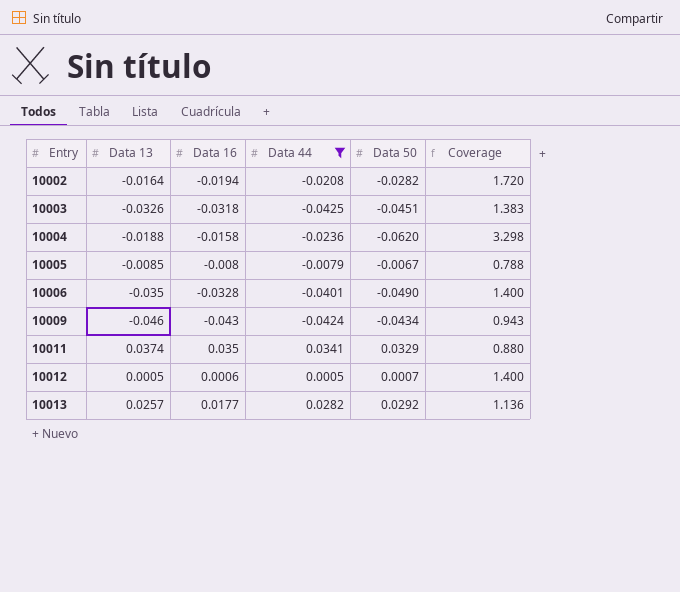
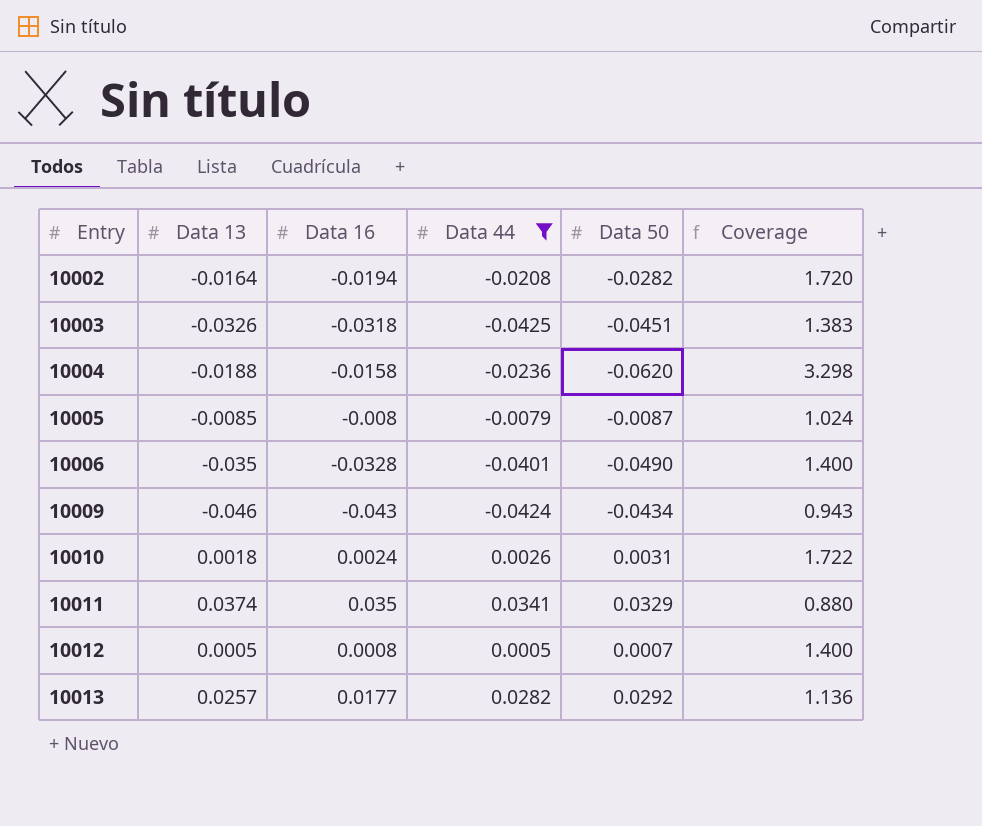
10005 | Data 50: -0.0067 -> -0.0087
10005 | Coverage: 0.788 -> 1.024
row 10010: none -> 0.0018 | 0.0024 | 0.0026 | 0.0031 | 1.722
10012 | Data 16: 0.0006 -> 0.0008

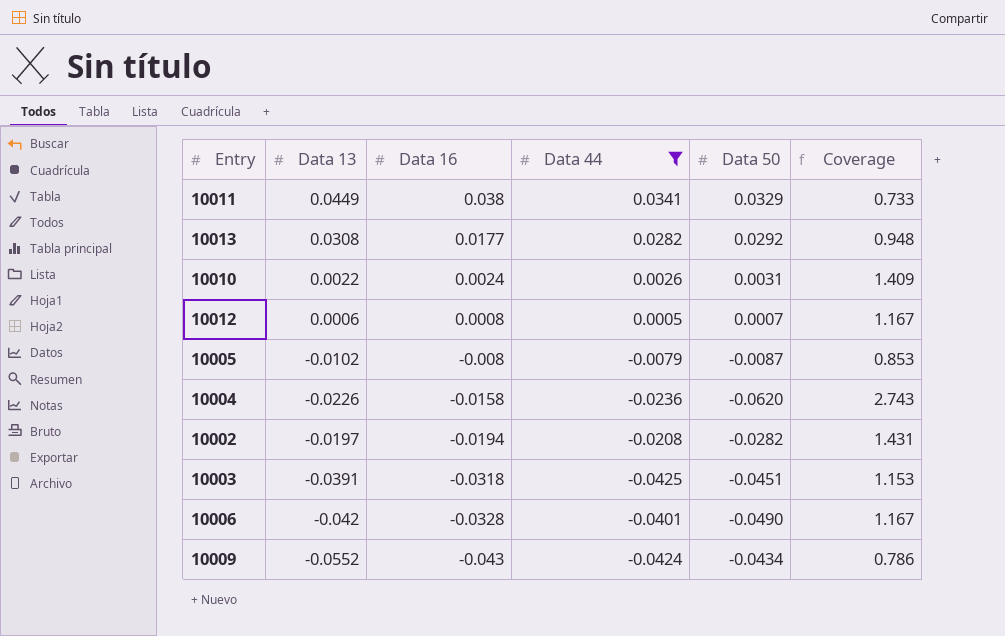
row order: Entry ascending -> Data 16 descending
10011 | Data 13: 0.0374 -> 0.0449
10011 | Data 16: 0.035 -> 0.038
10011 | Coverage: 0.880 -> 0.733
10013 | Data 13: 0.0257 -> 0.0308
10013 | Coverage: 1.136 -> 0.948
10010 | Data 13: 0.0018 -> 0.0022
10010 | Coverage: 1.722 -> 1.409
10012 | Data 13: 0.0005 -> 0.0006
10012 | Coverage: 1.400 -> 1.167
10005 | Data 13: -0.0085 -> -0.0102
10005 | Coverage: 1.024 -> 0.853
10004 | Data 13: -0.0188 -> -0.0226
10004 | Coverage: 3.298 -> 2.743
10002 | Data 13: -0.0164 -> -0.0197
10002 | Coverage: 1.720 -> 1.431
10003 | Data 13: -0.0326 -> -0.0391
10003 | Coverage: 1.383 -> 1.153
10006 | Data 13: -0.035 -> -0.042
10006 | Coverage: 1.400 -> 1.167
10009 | Data 13: -0.046 -> -0.0552
10009 | Coverage: 0.943 -> 0.786

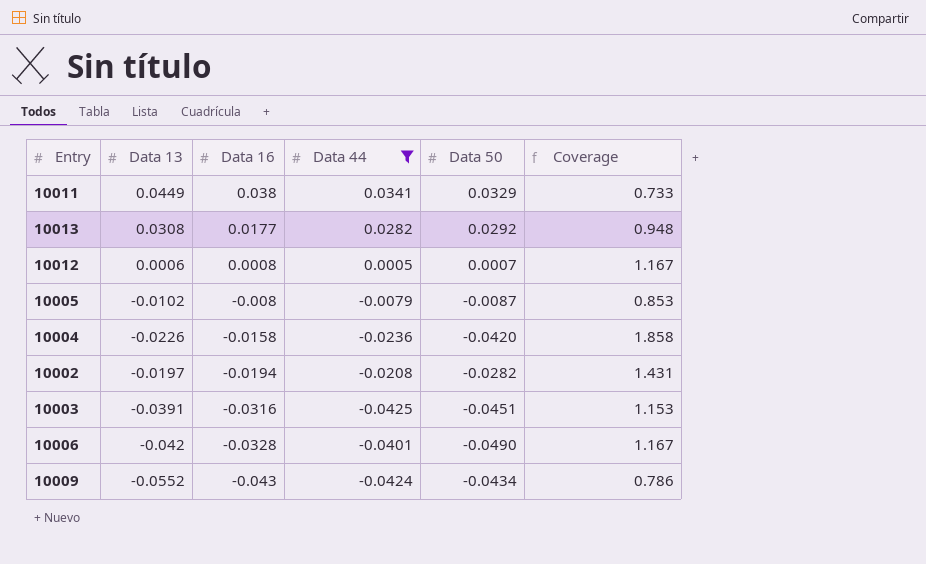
row 10010: 0.0022 | 0.0024 | 0.0026 | 0.0031 | 1.409 -> none
10004 | Data 50: -0.0620 -> -0.0420
10004 | Coverage: 2.743 -> 1.858
10003 | Data 16: -0.0318 -> -0.0316

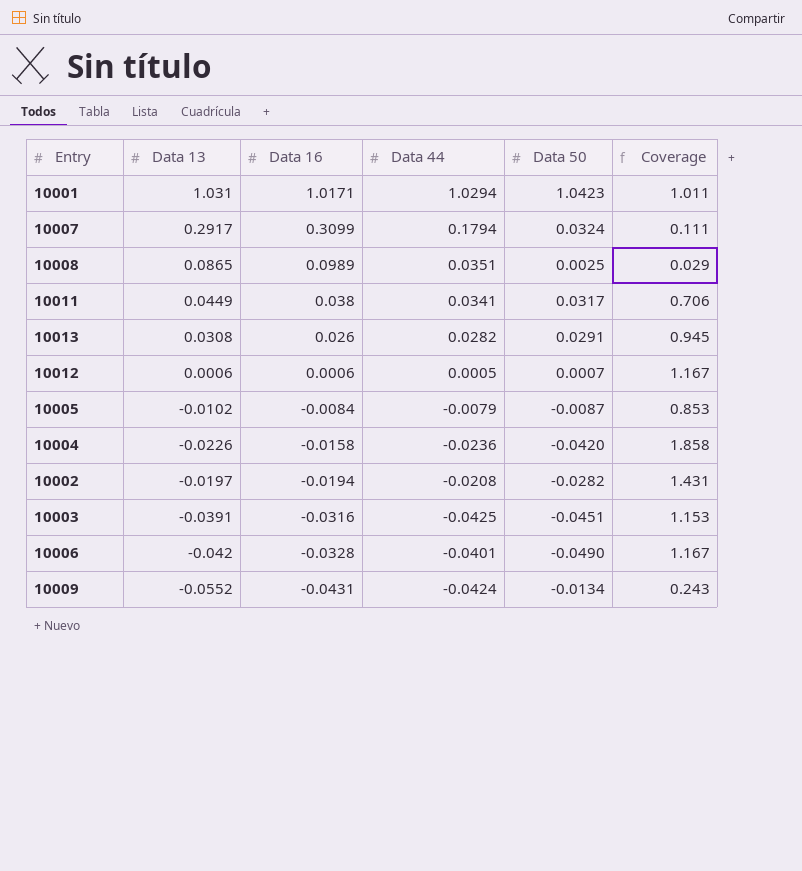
filter: Data 44 <= 0.0341 -> none
10011 | Data 50: 0.0329 -> 0.0317
10011 | Coverage: 0.733 -> 0.706
10013 | Data 16: 0.0177 -> 0.026
10013 | Data 50: 0.0292 -> 0.0291
10013 | Coverage: 0.948 -> 0.945
10012 | Data 16: 0.0008 -> 0.0006
10005 | Data 16: -0.008 -> -0.0084
10009 | Data 16: -0.043 -> -0.0431
10009 | Data 50: -0.0434 -> -0.0134
10009 | Coverage: 0.786 -> 0.243

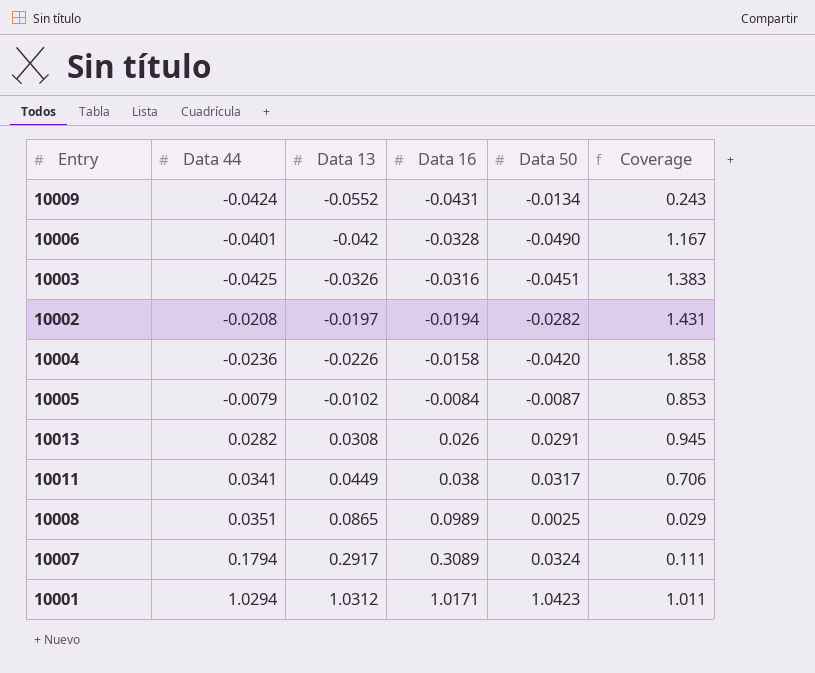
row order: Data 16 descending -> Data 16 ascending
column Data 44 | position: 4 -> 2
row 10012: 0.0006 | 0.0006 | 0.0005 | 0.0007 | 1.167 -> none
10003 | Data 13: -0.0391 -> -0.0326
10003 | Coverage: 1.153 -> 1.383
10007 | Data 16: 0.3099 -> 0.3089
10001 | Data 13: 1.031 -> 1.0312

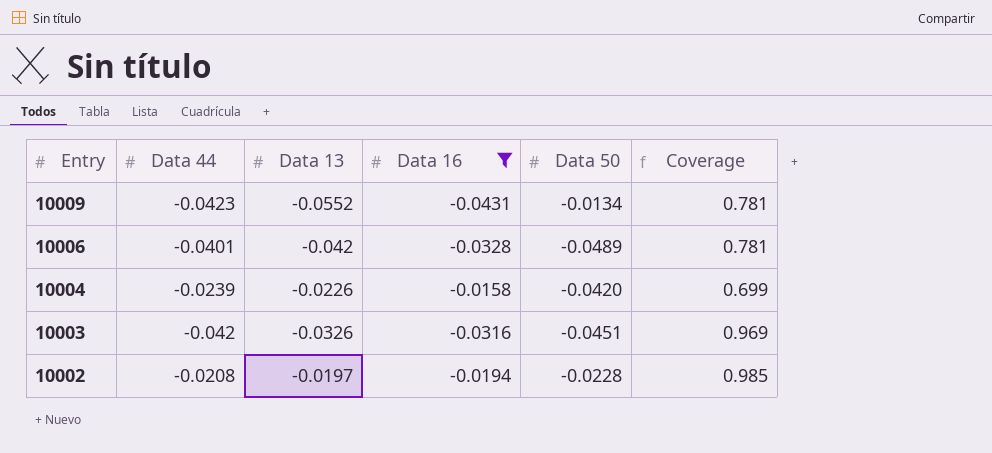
filter: none -> Data 16 <= -0.0158
row order: Data 16 ascending -> Entry descending
column Coverage | formula: [Data 50] / [Data 13] -> [Data 16] / [Data 13]
10009 | Data 44: -0.0424 -> -0.0423
10006 | Data 50: -0.0490 -> -0.0489
10004 | Data 44: -0.0236 -> -0.0239
10003 | Data 44: -0.0425 -> -0.042
10002 | Data 50: -0.0282 -> -0.0228

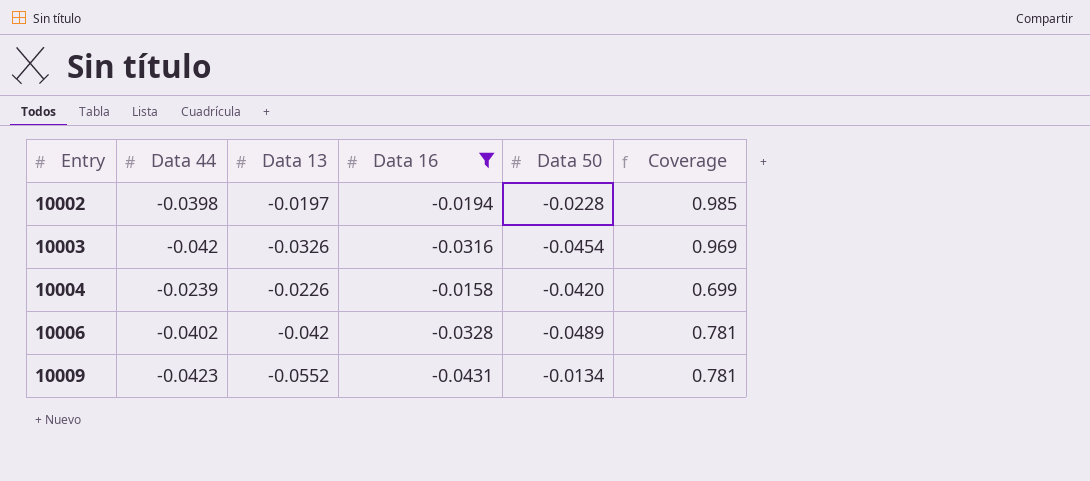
row order: Entry descending -> Entry ascending
10002 | Data 44: -0.0208 -> -0.0398
10003 | Data 50: -0.0451 -> -0.0454
10006 | Data 44: -0.0401 -> -0.0402

